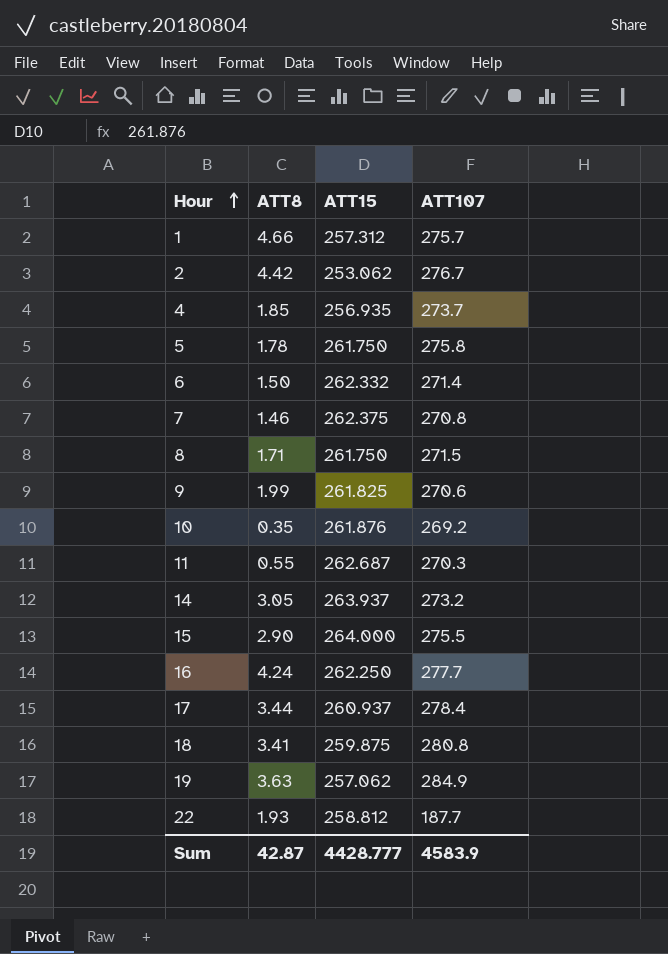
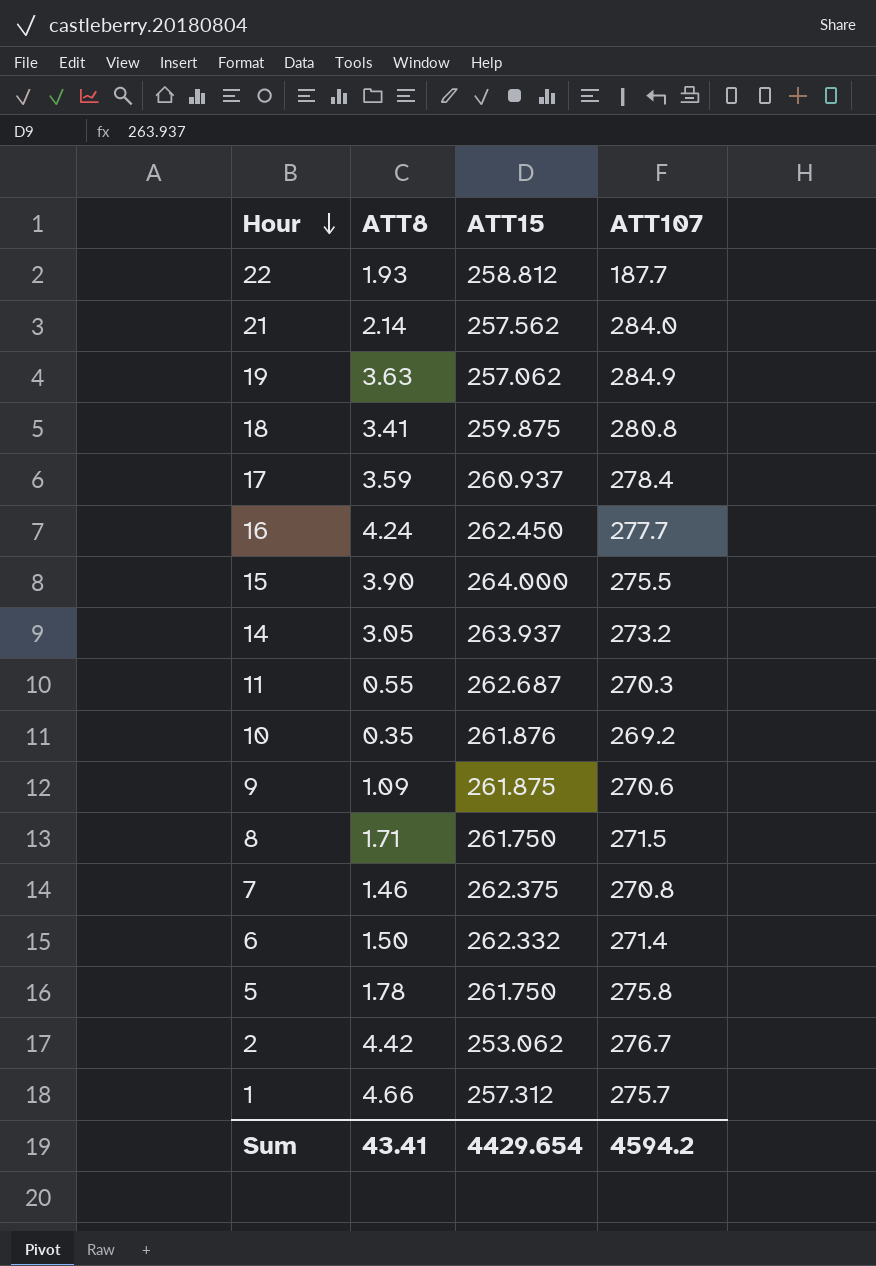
row order: Hour ascending -> Hour descending
row 4: 1.85 | 256.935 | 273.7 -> none
row 21: none -> 2.14 | 257.562 | 284.0
17 | ATT8: 3.44 -> 3.59
16 | ATT15: 262.250 -> 262.450
15 | ATT8: 2.90 -> 3.90
9 | ATT8: 1.99 -> 1.09
9 | ATT15: 261.825 -> 261.875
Sum | ATT8: 42.87 -> 43.41
Sum | ATT15: 4428.777 -> 4429.654
Sum | ATT107: 4583.9 -> 4594.2

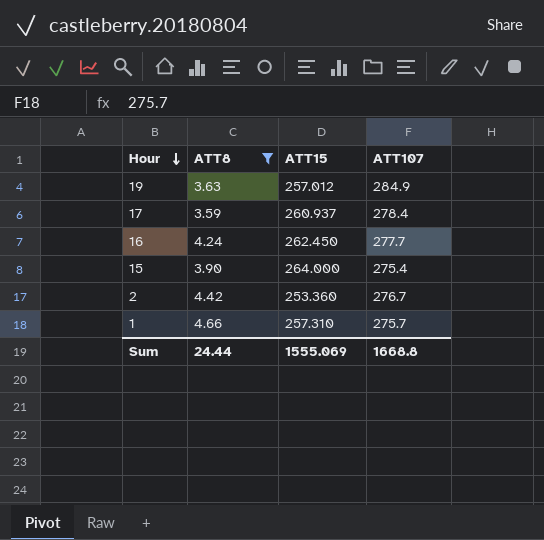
filter: none -> ATT8 >= 3.59
19 | ATT15: 257.062 -> 257.012
15 | ATT107: 275.5 -> 275.4
2 | ATT15: 253.062 -> 253.360
1 | ATT15: 257.312 -> 257.310
Sum | ATT8: 43.41 -> 24.44
Sum | ATT15: 4429.654 -> 1555.069
Sum | ATT107: 4594.2 -> 1668.8

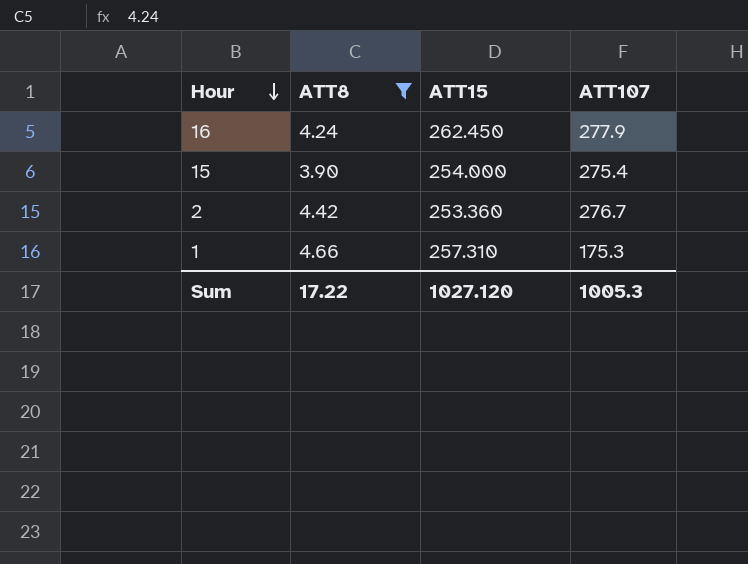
row 19: 3.63 | 257.012 | 284.9 -> none
row 17: 3.59 | 260.937 | 278.4 -> none
16 | ATT107: 277.7 -> 277.9
15 | ATT15: 264.000 -> 254.000
1 | ATT107: 275.7 -> 175.3
Sum | ATT8: 24.44 -> 17.22
Sum | ATT15: 1555.069 -> 1027.120
Sum | ATT107: 1668.8 -> 1005.3

